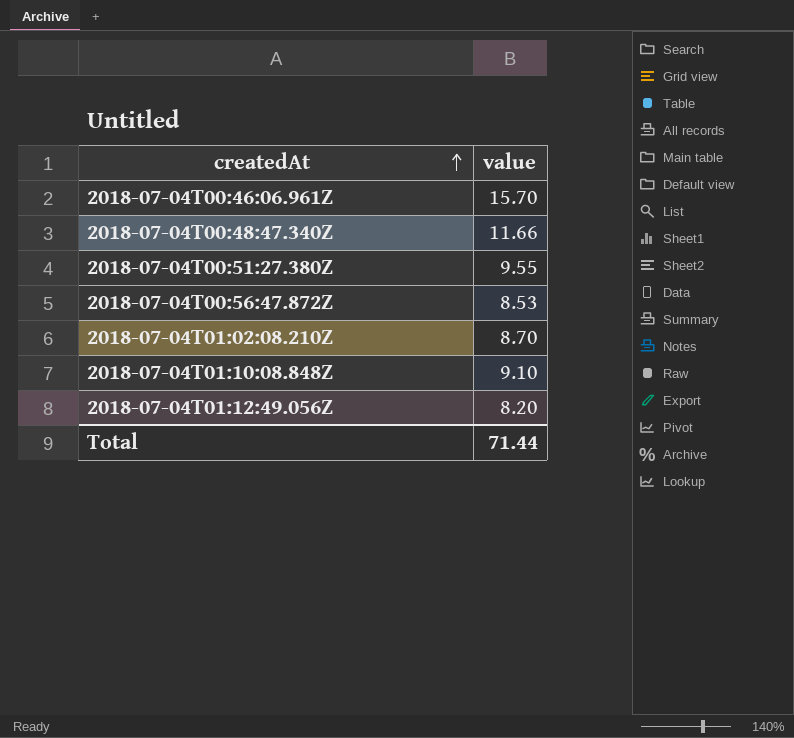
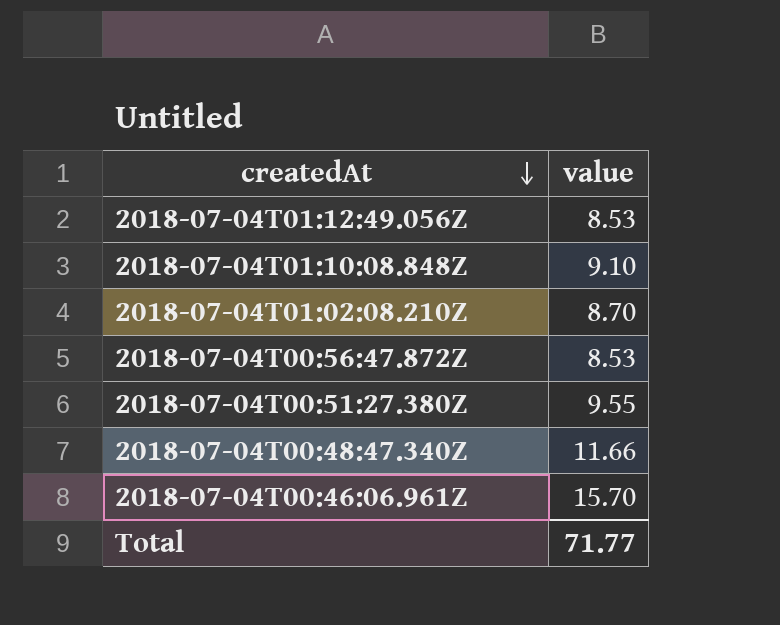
row order: createdAt ascending -> createdAt descending
2018-07-04T01:12:49.056Z | value: 8.20 -> 8.53
Total | value: 71.44 -> 71.77

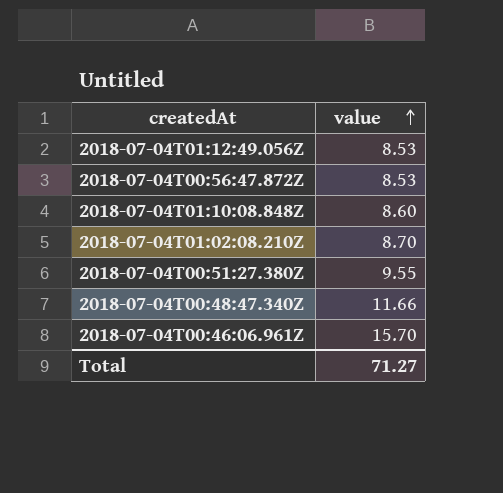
row order: createdAt descending -> value ascending
2018-07-04T01:10:08.848Z | value: 9.10 -> 8.60
Total | value: 71.77 -> 71.27

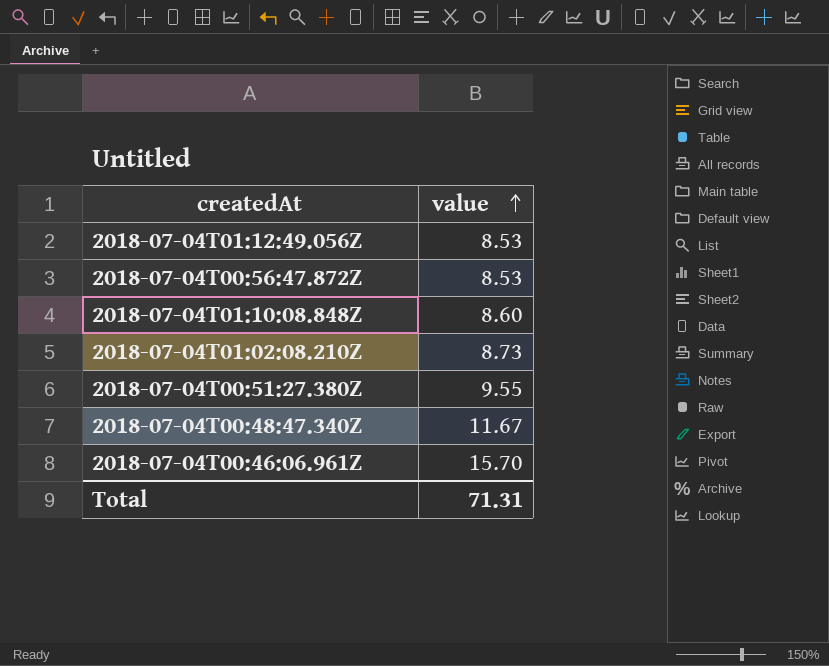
2018-07-04T01:02:08.210Z | value: 8.70 -> 8.73
2018-07-04T00:48:47.340Z | value: 11.66 -> 11.67
Total | value: 71.27 -> 71.31

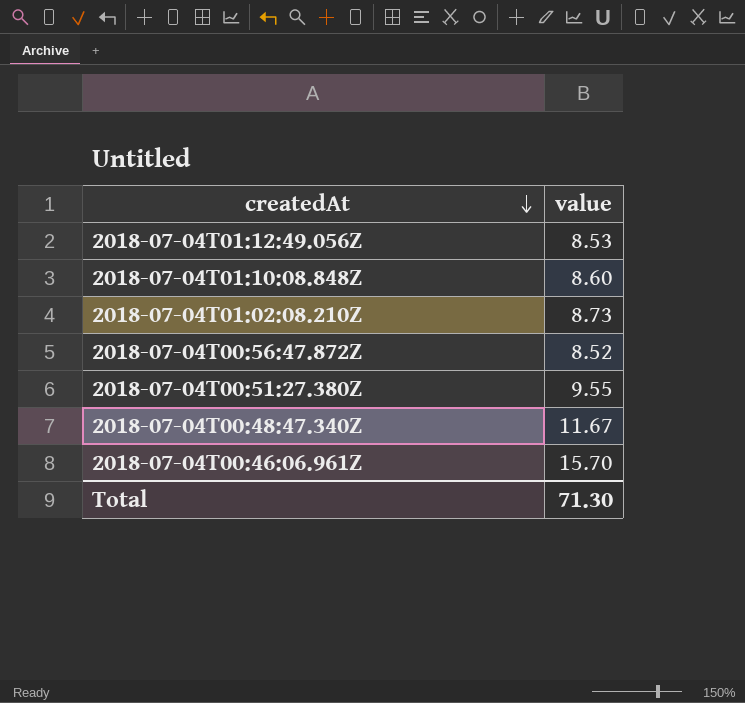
row order: value ascending -> createdAt descending
2018-07-04T00:56:47.872Z | value: 8.53 -> 8.52
Total | value: 71.31 -> 71.30

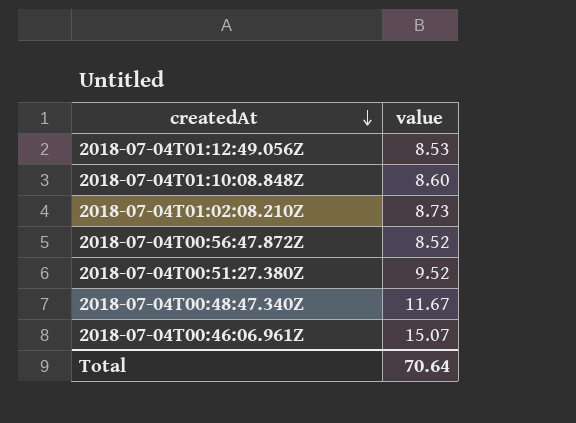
2018-07-04T00:51:27.380Z | value: 9.55 -> 9.52
2018-07-04T00:46:06.961Z | value: 15.70 -> 15.07
Total | value: 71.30 -> 70.64

